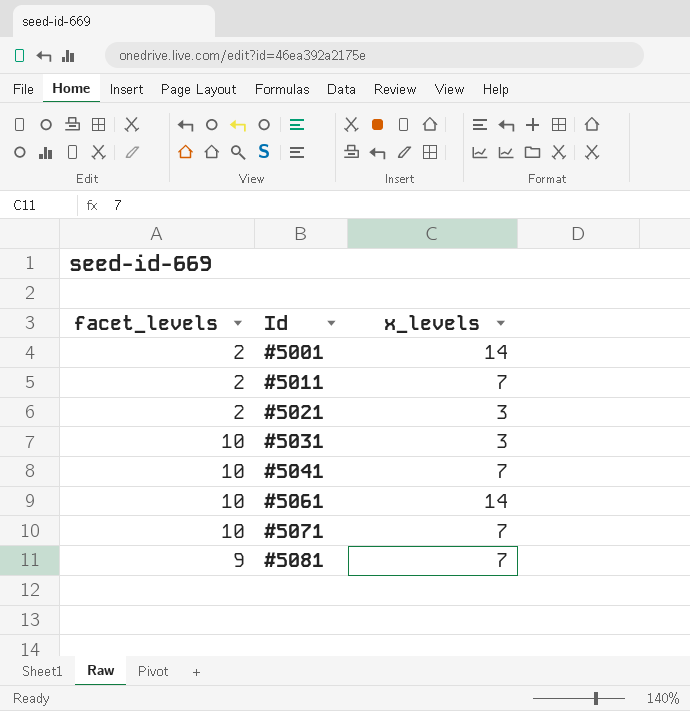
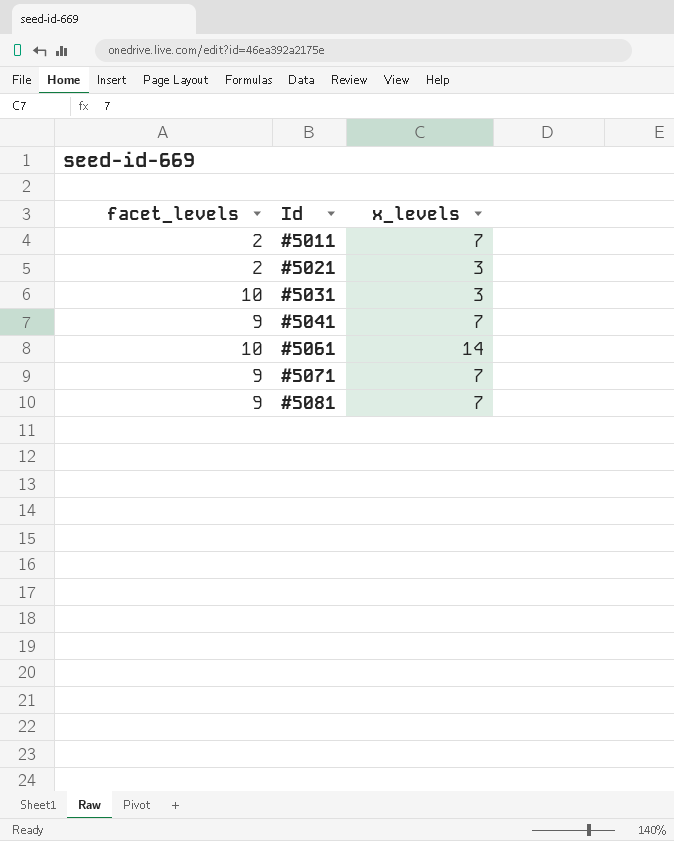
row #5001: 2 | 14 -> none
#5041 | facet_levels: 10 -> 9
#5071 | facet_levels: 10 -> 9

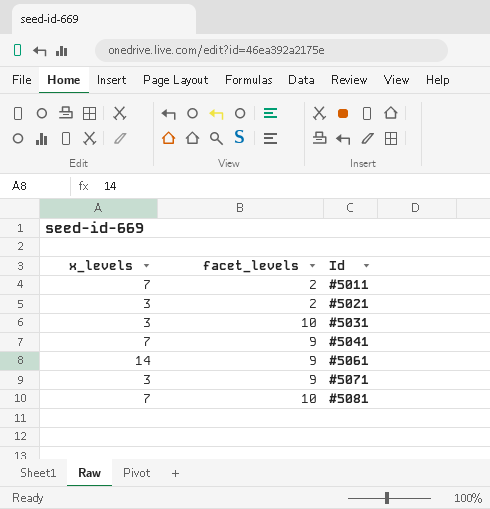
column x_levels | position: 3 -> 1
#5061 | facet_levels: 10 -> 9
#5071 | x_levels: 7 -> 3
#5081 | facet_levels: 9 -> 10

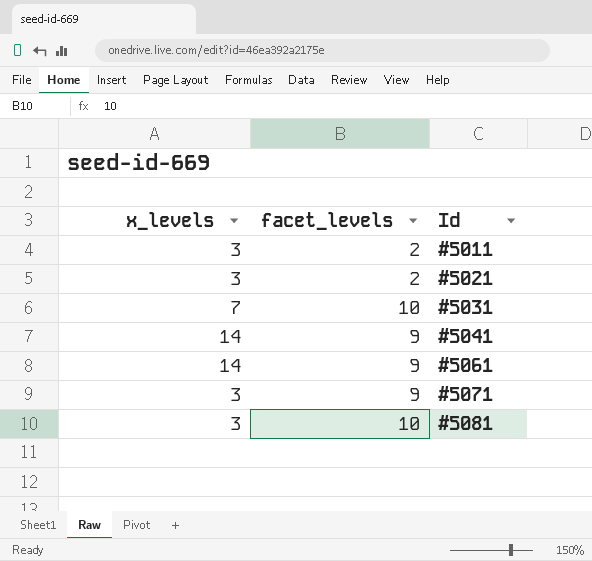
#5011 | x_levels: 7 -> 3
#5031 | x_levels: 3 -> 7
#5041 | x_levels: 7 -> 14
#5081 | x_levels: 7 -> 3

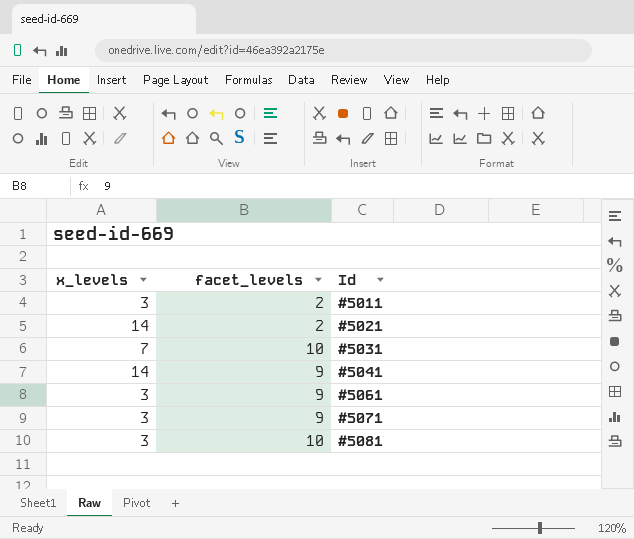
#5021 | x_levels: 3 -> 14
#5061 | x_levels: 14 -> 3

